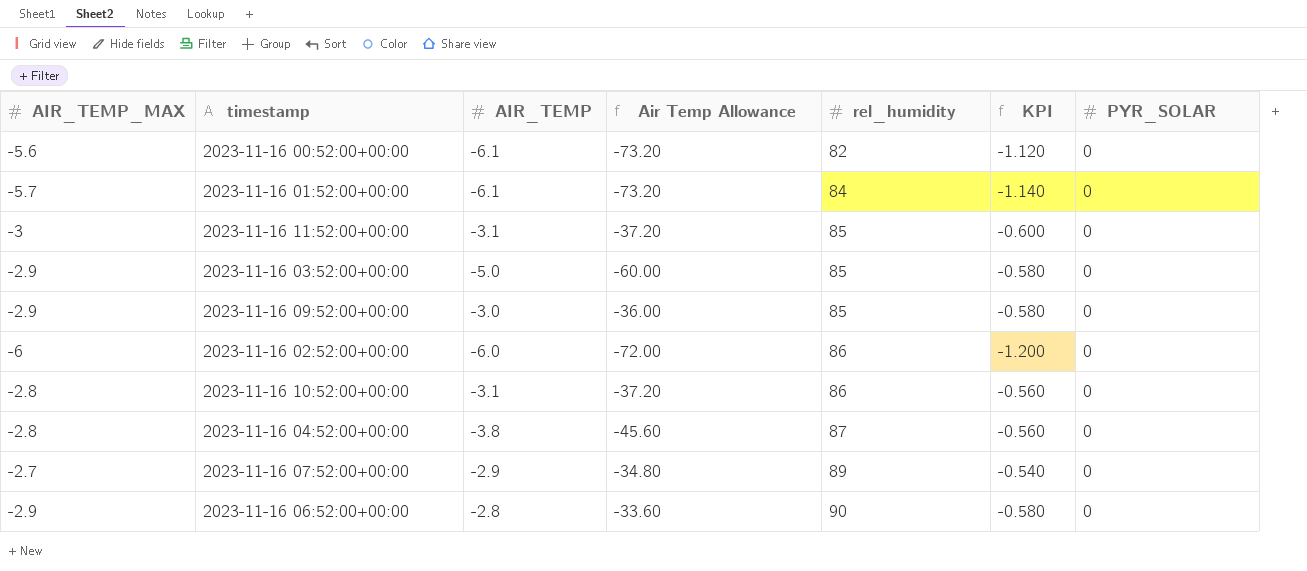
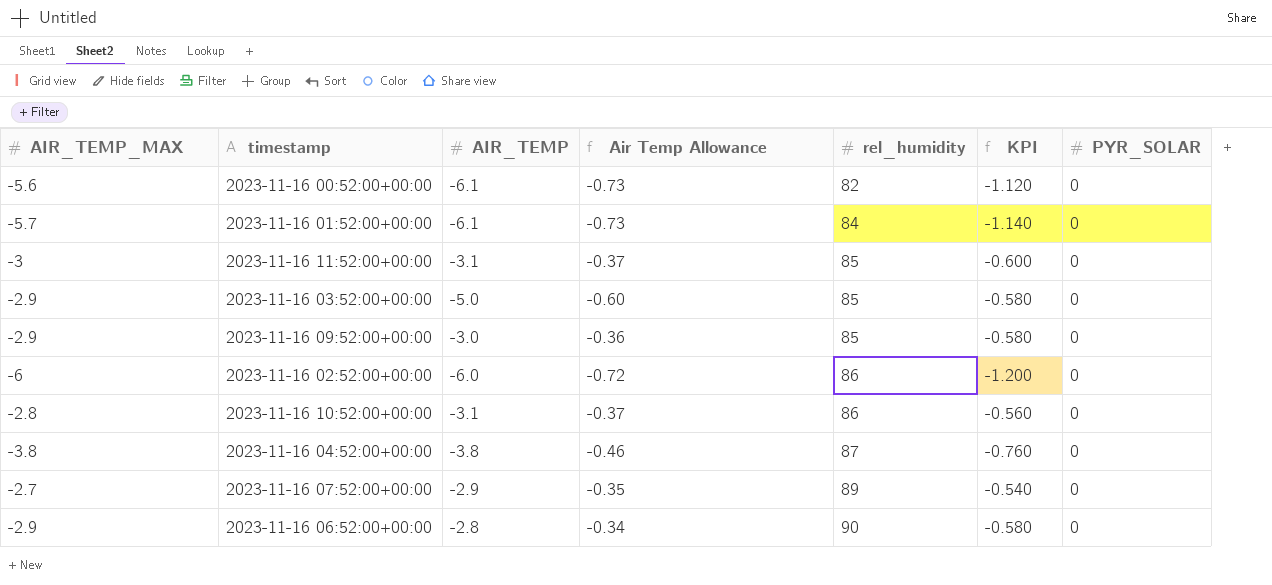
column Air Temp Allowance | formula: [AIR_TEMP] * 12 -> [AIR_TEMP] * 0.12
2023-11-16 04:52:00+00:00 | AIR_TEMP_MAX: -2.8 -> -3.8
2023-11-16 04:52:00+00:00 | KPI: -0.560 -> -0.760

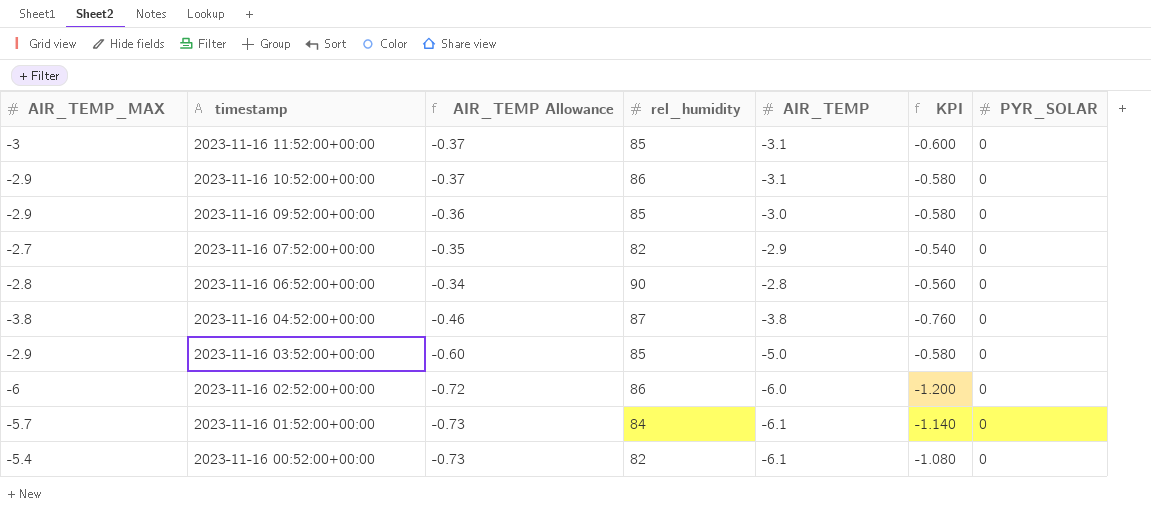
row order: rel_humidity ascending -> timestamp descending
column name: Air Temp Allowance -> AIR_TEMP Allowance
column AIR_TEMP | position: 3 -> 5
2023-11-16 10:52:00+00:00 | AIR_TEMP_MAX: -2.8 -> -2.9
2023-11-16 10:52:00+00:00 | KPI: -0.560 -> -0.580
2023-11-16 07:52:00+00:00 | rel_humidity: 89 -> 82
2023-11-16 06:52:00+00:00 | AIR_TEMP_MAX: -2.9 -> -2.8
2023-11-16 06:52:00+00:00 | KPI: -0.580 -> -0.560
2023-11-16 00:52:00+00:00 | AIR_TEMP_MAX: -5.6 -> -5.4
2023-11-16 00:52:00+00:00 | KPI: -1.120 -> -1.080

